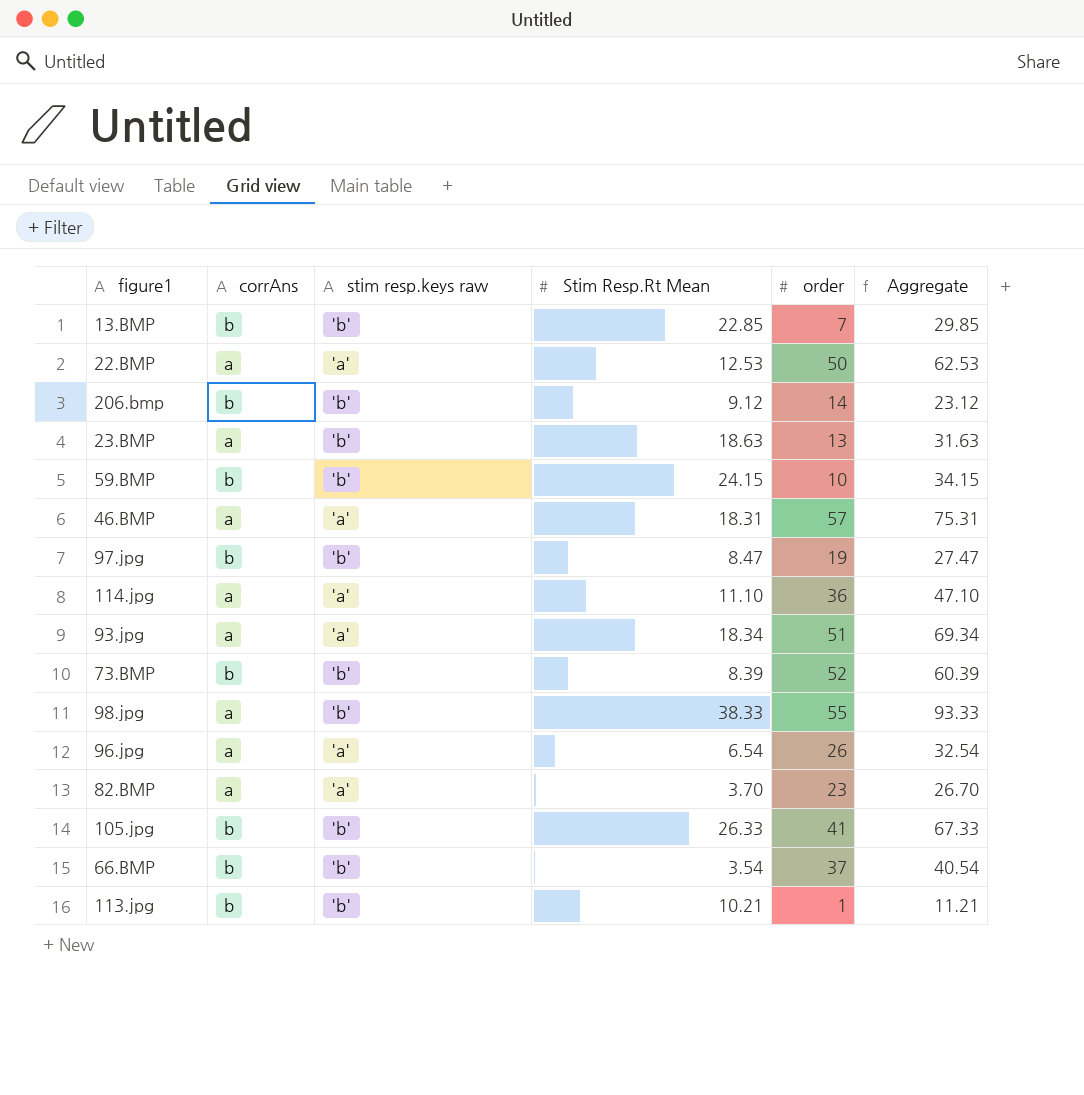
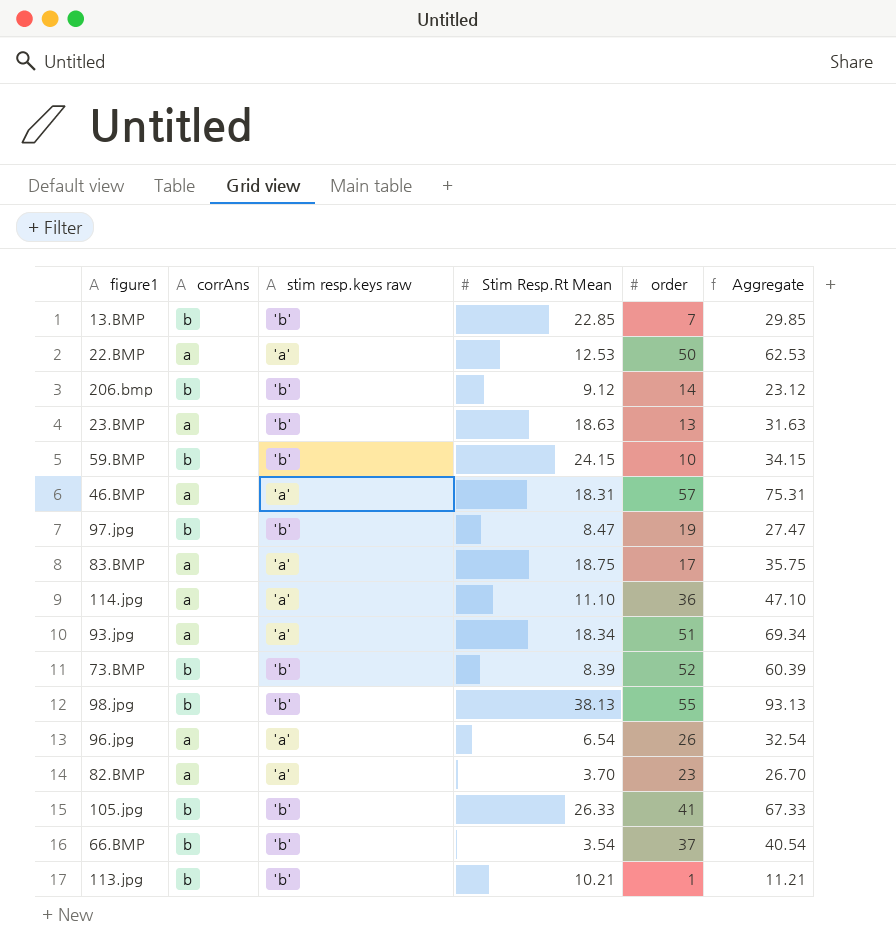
row 83.BMP: none -> a | 'a' | 18.75 | 17 | 35.75
98.jpg | corrAns: a -> b
98.jpg | Stim Resp.Rt Mean: 38.33 -> 38.13
98.jpg | Aggregate: 93.33 -> 93.13

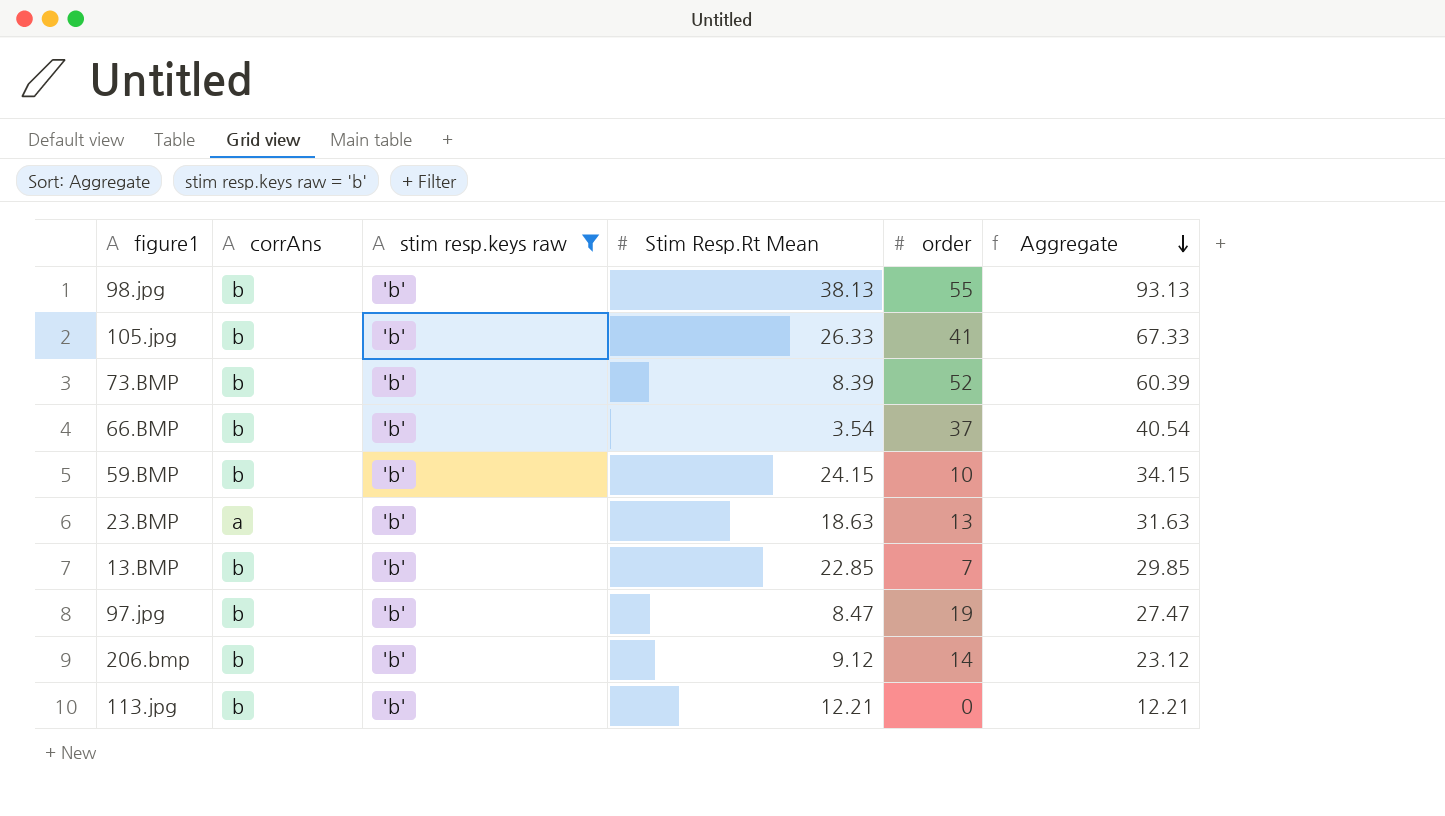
filter: none -> stim resp.keys raw = 'b'
row order: none -> Aggregate descending
113.jpg | Stim Resp.Rt Mean: 10.21 -> 12.21
113.jpg | order: 1 -> 0
113.jpg | Aggregate: 11.21 -> 12.21

